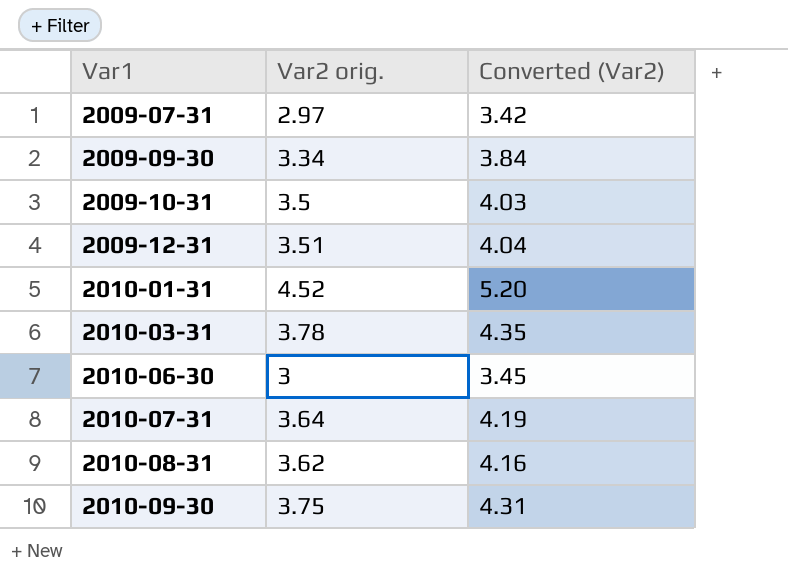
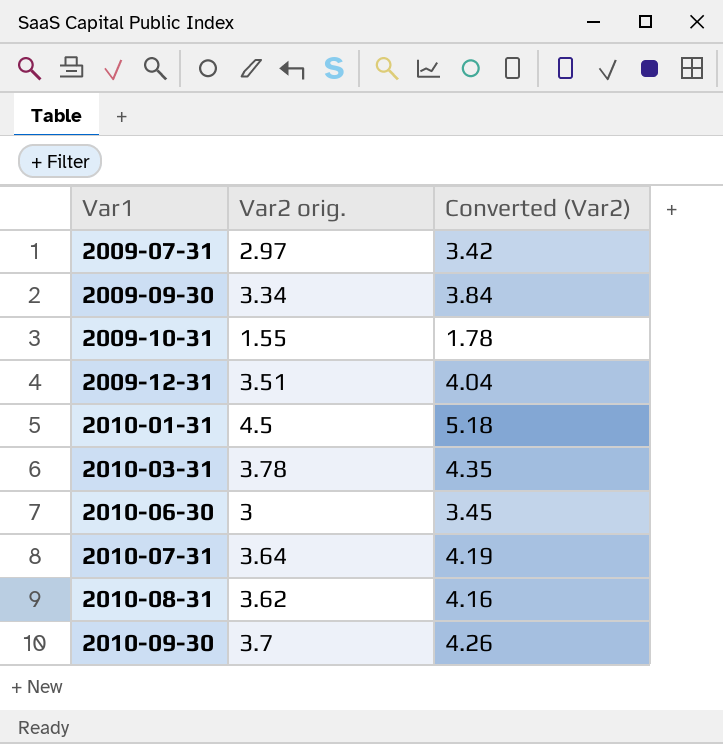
2009-10-31 | Var2 orig.: 3.5 -> 1.55
2009-10-31 | Converted (Var2): 4.03 -> 1.78
2010-01-31 | Var2 orig.: 4.52 -> 4.5
2010-01-31 | Converted (Var2): 5.20 -> 5.18
2010-09-30 | Var2 orig.: 3.75 -> 3.7
2010-09-30 | Converted (Var2): 4.31 -> 4.26

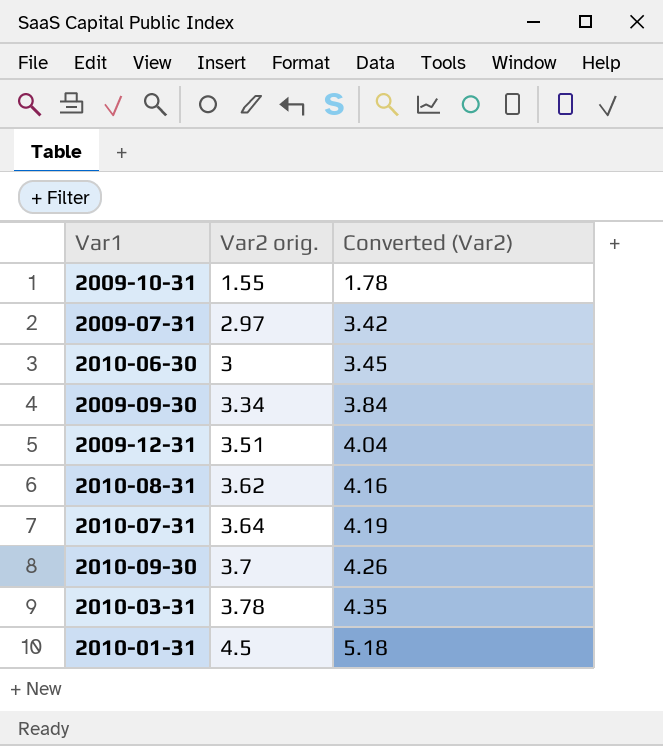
row order: Var1 ascending -> Var2 orig. ascending

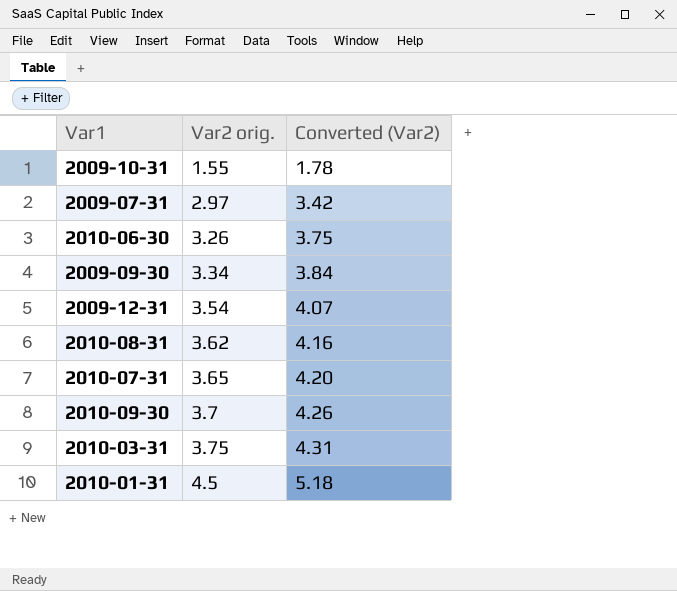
2010-06-30 | Var2 orig.: 3 -> 3.26
2010-06-30 | Converted (Var2): 3.45 -> 3.75
2009-12-31 | Var2 orig.: 3.51 -> 3.54
2009-12-31 | Converted (Var2): 4.04 -> 4.07
2010-07-31 | Var2 orig.: 3.64 -> 3.65
2010-07-31 | Converted (Var2): 4.19 -> 4.20
2010-03-31 | Var2 orig.: 3.78 -> 3.75
2010-03-31 | Converted (Var2): 4.35 -> 4.31

